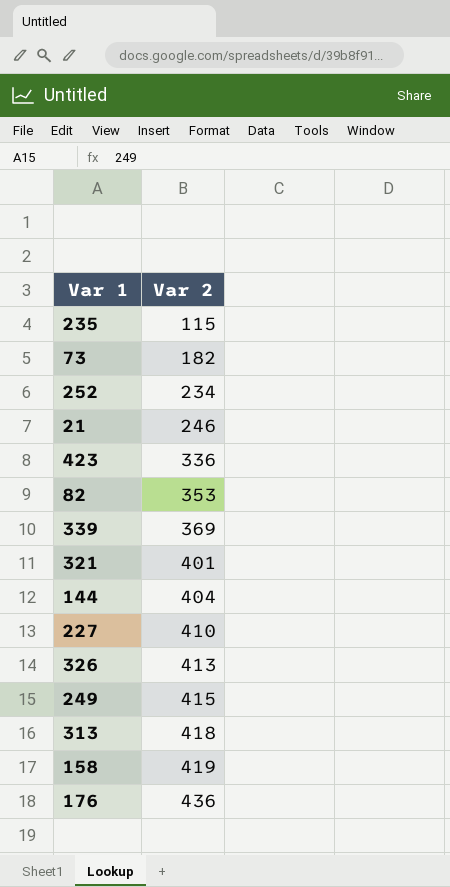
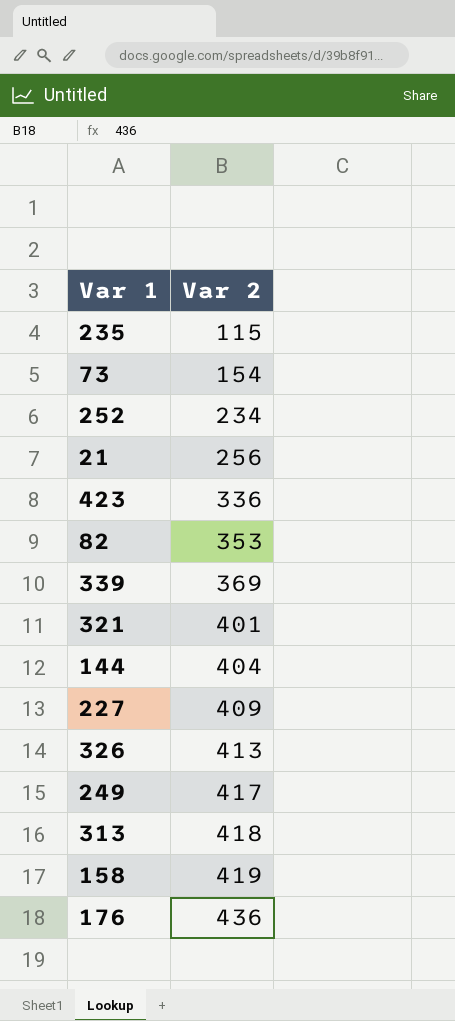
73 | Var 2: 182 -> 154
21 | Var 2: 246 -> 256
227 | Var 2: 410 -> 409
249 | Var 2: 415 -> 417

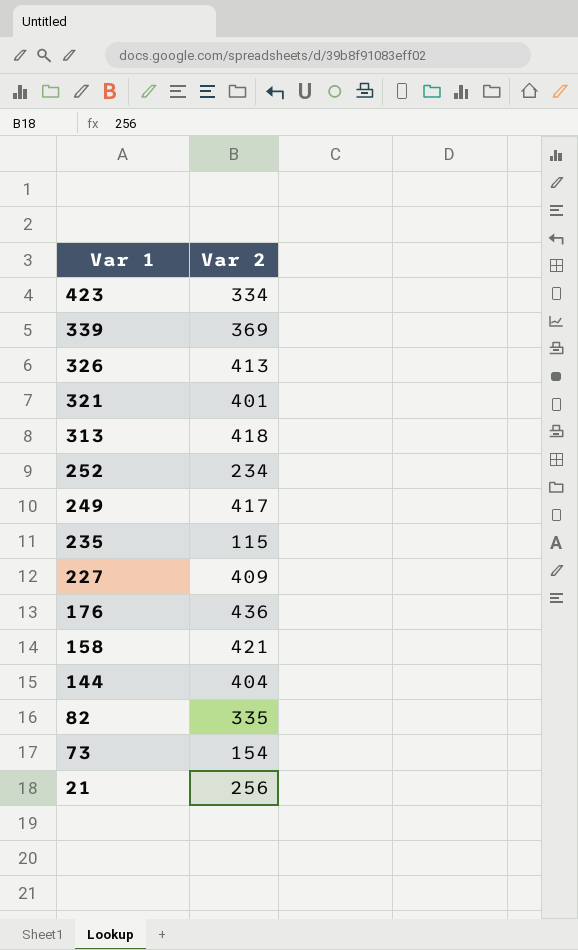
row order: Var 2 ascending -> Var 1 descending
423 | Var 2: 336 -> 334
158 | Var 2: 419 -> 421
82 | Var 2: 353 -> 335

